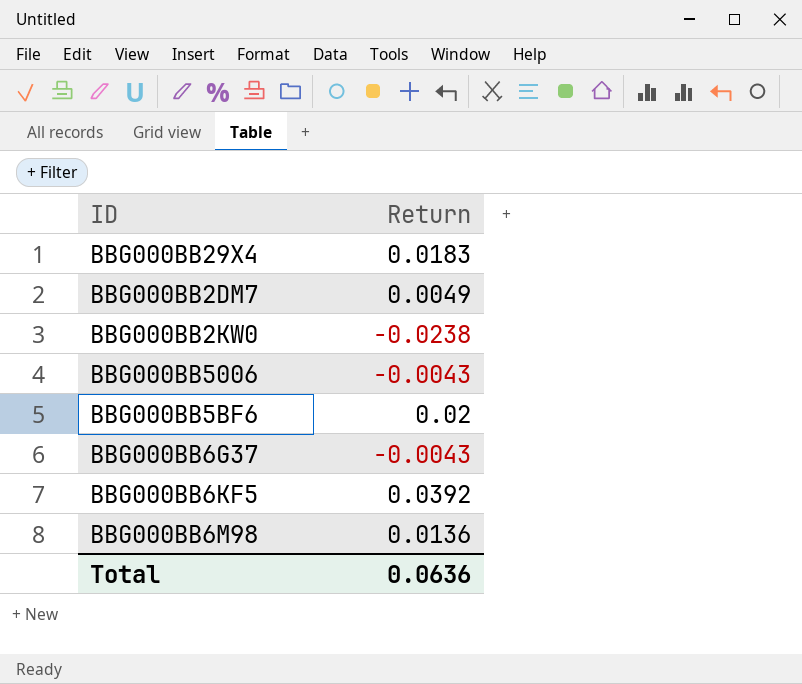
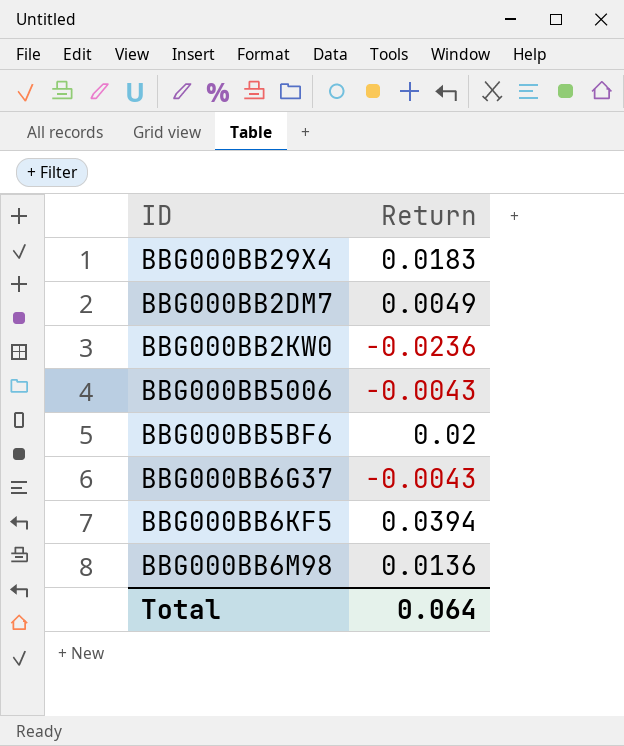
BBG000BB2KW0 | Return: -0.0238 -> -0.0236
BBG000BB6KF5 | Return: 0.0392 -> 0.0394
Total | Return: 0.0636 -> 0.064

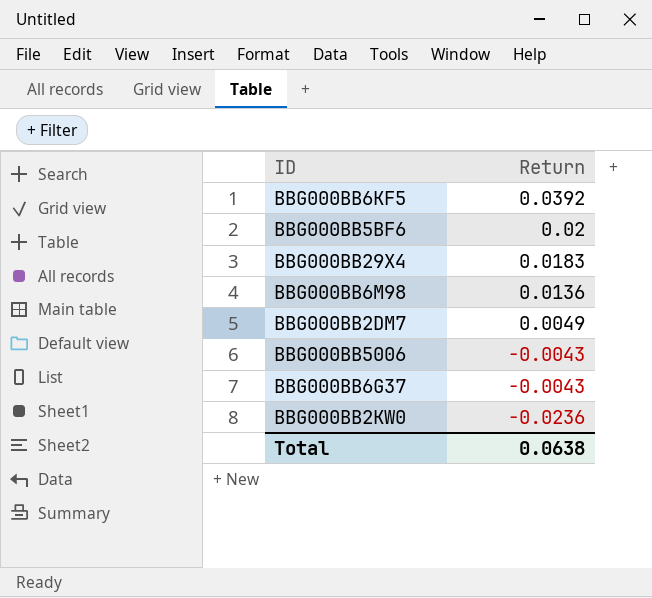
row order: none -> Return descending
BBG000BB6KF5 | Return: 0.0394 -> 0.0392
Total | Return: 0.064 -> 0.0638

